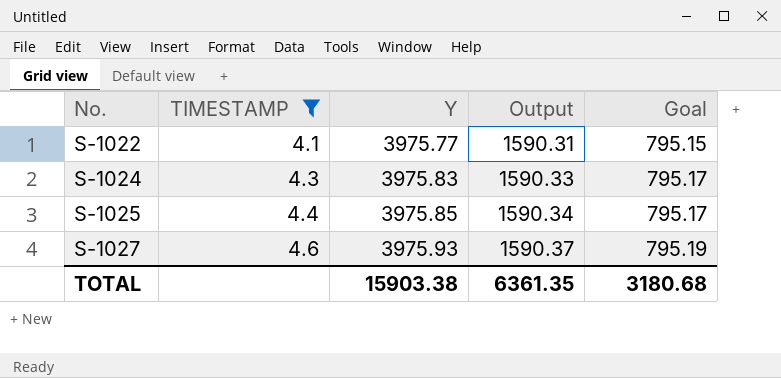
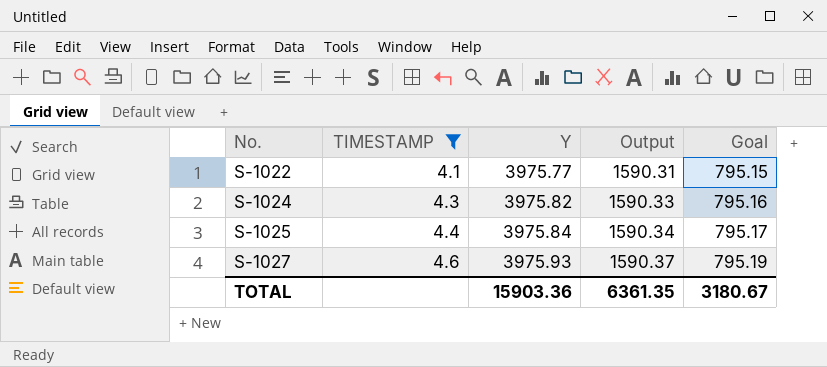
S-1024 | Y: 3975.83 -> 3975.82
S-1024 | Goal: 795.17 -> 795.16
S-1025 | Y: 3975.85 -> 3975.84
TOTAL | Y: 15903.38 -> 15903.36
TOTAL | Goal: 3180.68 -> 3180.67

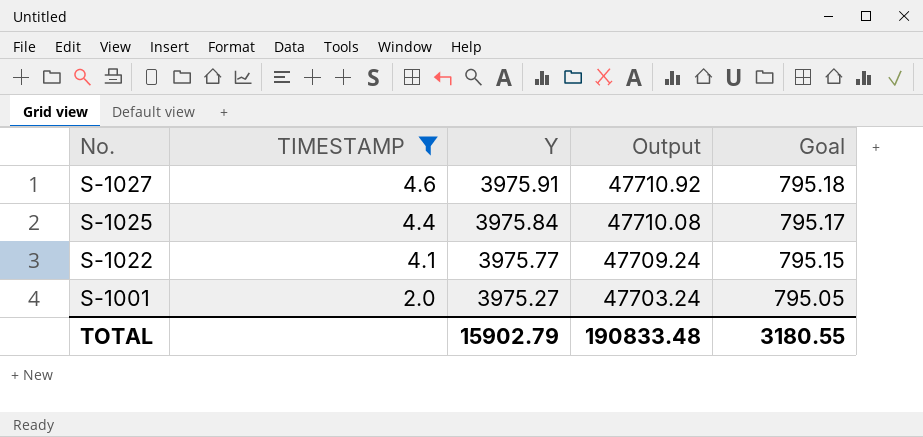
row order: No. ascending -> No. descending
column Output | formula: [Y] * 0.4 -> [Y] * 12
row S-1024: 4.3 | 3975.82 | 1590.33 | 795.16 -> none
S-1027 | Y: 3975.93 -> 3975.91
S-1027 | Goal: 795.19 -> 795.18
row S-1001: none -> 2.0 | 3975.27 | 47703.24 | 795.05
TOTAL | Y: 15903.36 -> 15902.79
TOTAL | Output: 6361.35 -> 190833.48
TOTAL | Goal: 3180.67 -> 3180.55

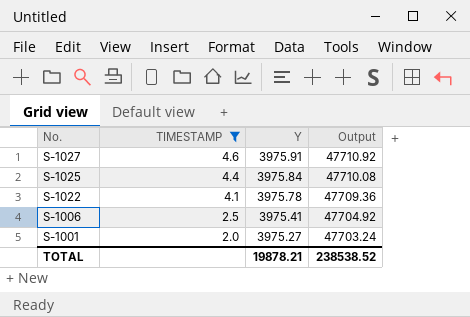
column Goal | formula: [Y] * 0.2 -> none
S-1022 | Y: 3975.77 -> 3975.78
S-1022 | Output: 47709.24 -> 47709.36
row S-1006: none -> 2.5 | 3975.41 | 47704.92
TOTAL | Y: 15902.79 -> 19878.21
TOTAL | Output: 190833.48 -> 238538.52

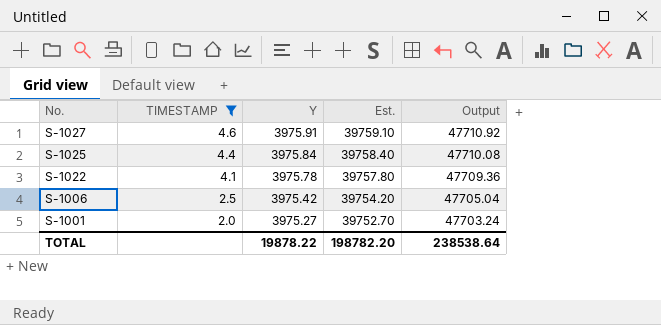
column Est. | formula: none -> [Y] * 10
S-1006 | Y: 3975.41 -> 3975.42
S-1006 | Output: 47704.92 -> 47705.04
TOTAL | Y: 19878.21 -> 19878.22
TOTAL | Output: 238538.52 -> 238538.64

